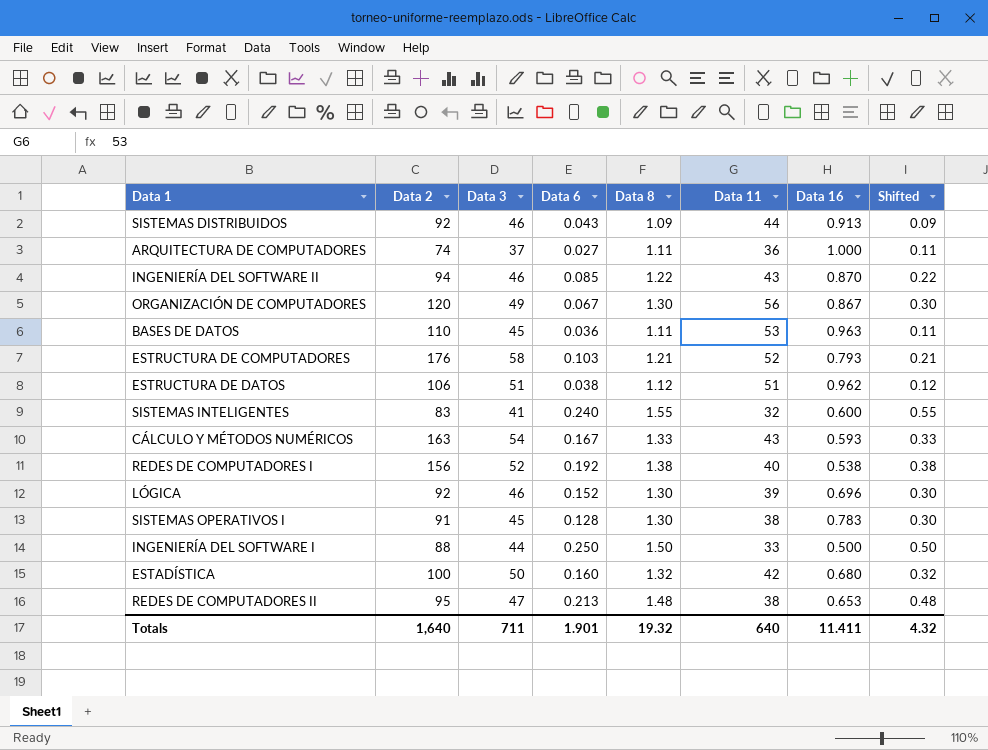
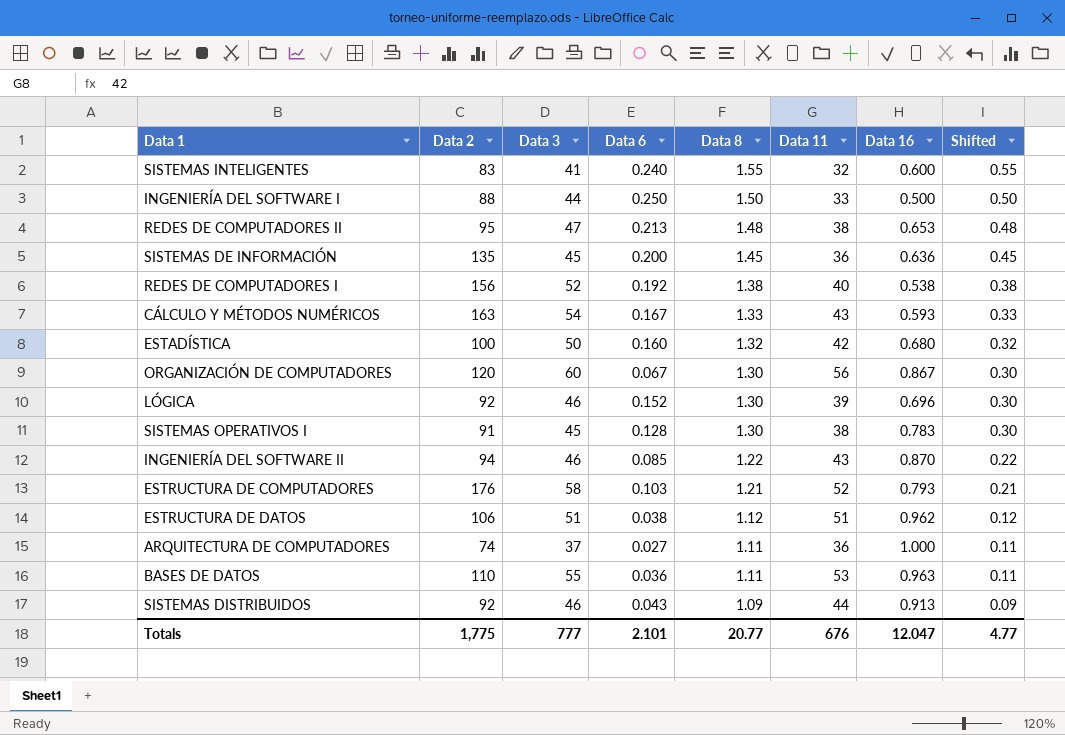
row order: none -> Data 8 descending
row SISTEMAS DE INFORMACIÓN: none -> 135 | 45 | 0.200 | 1.45 | 36 | 0.636 | 0.45
ORGANIZACIÓN DE COMPUTADORES | Data 3: 49 -> 60
BASES DE DATOS | Data 3: 45 -> 55
Totals | Data 2: 1,640 -> 1,775
Totals | Data 3: 711 -> 777
Totals | Data 6: 1.901 -> 2.101
Totals | Data 8: 19.32 -> 20.77
Totals | Data 11: 640 -> 676
Totals | Data 16: 11.411 -> 12.047
Totals | Shifted: 4.32 -> 4.77

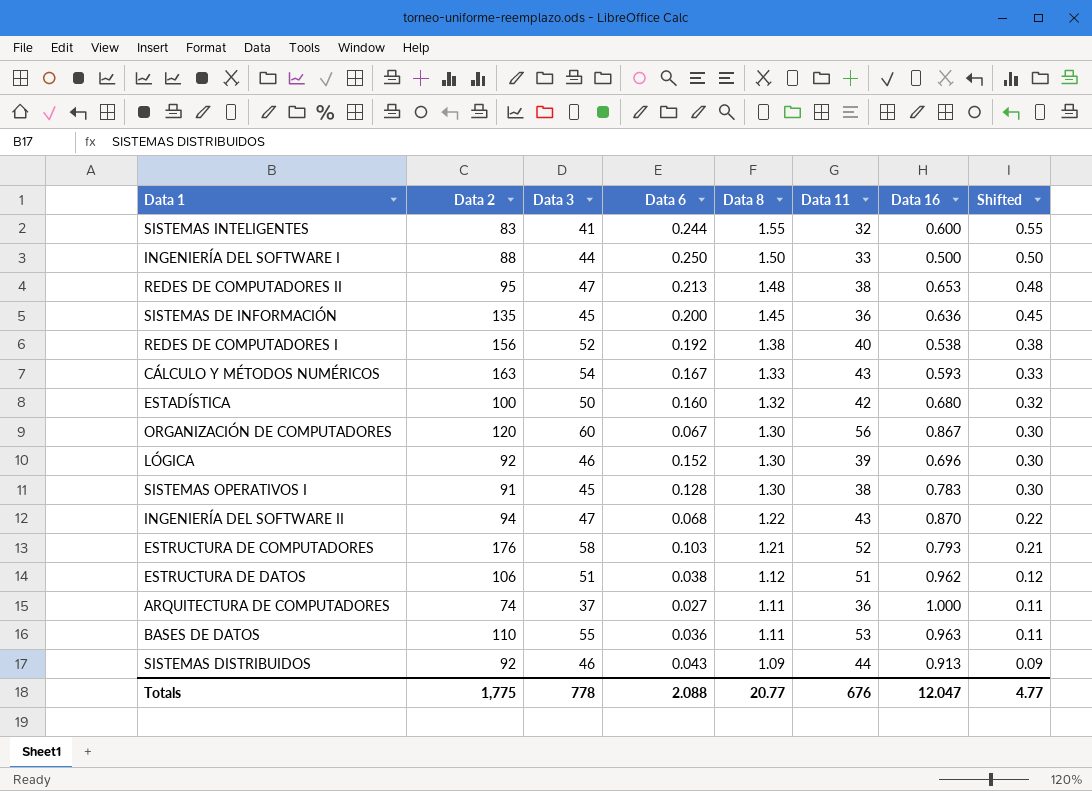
SISTEMAS INTELIGENTES | Data 6: 0.240 -> 0.244
INGENIERÍA DEL SOFTWARE II | Data 3: 46 -> 47
INGENIERÍA DEL SOFTWARE II | Data 6: 0.085 -> 0.068
Totals | Data 3: 777 -> 778
Totals | Data 6: 2.101 -> 2.088

